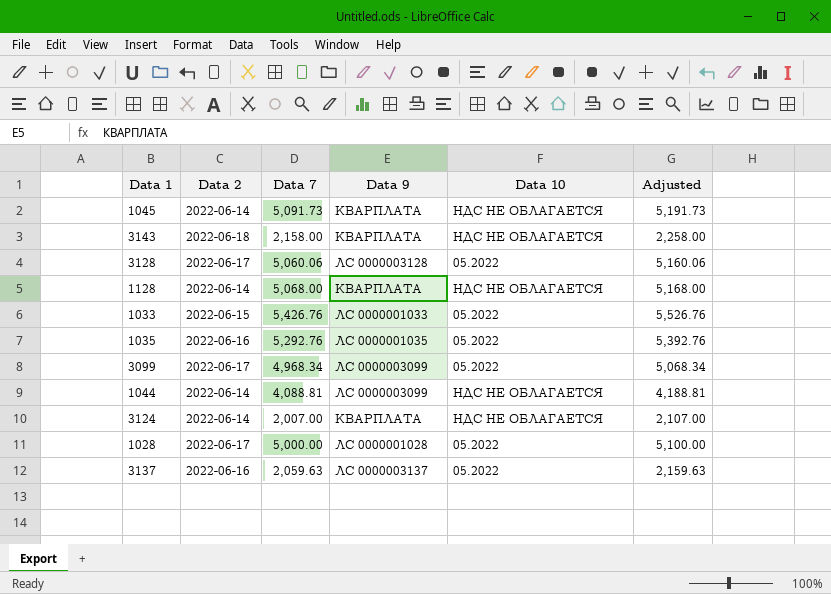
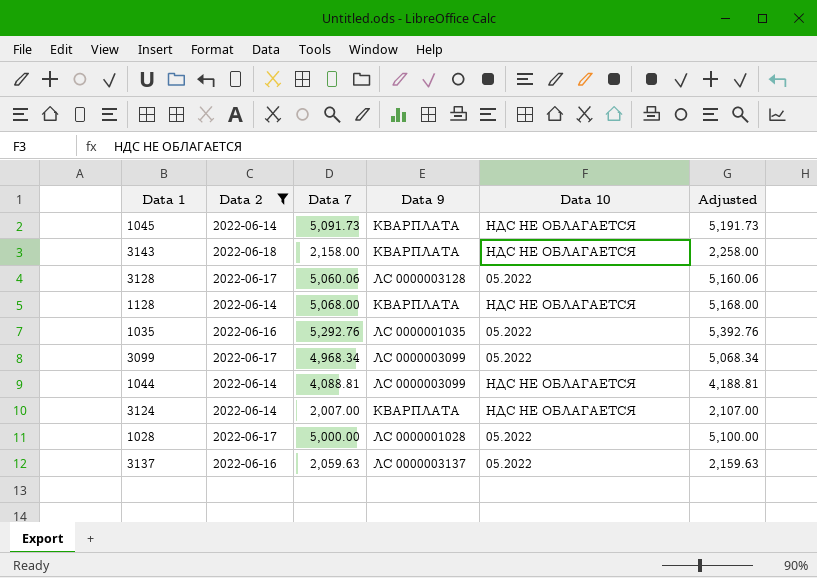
filter: none -> Data 2 != 2022-06-15

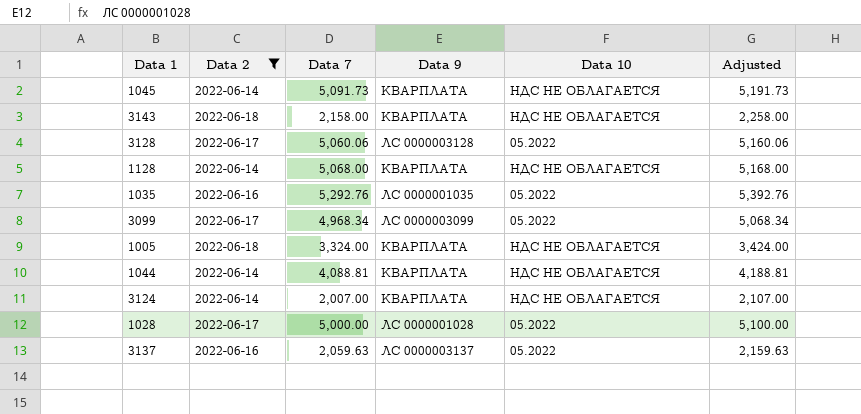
row 1005: none -> 2022-06-18 | 3,324.00 | КВАРПЛАТА | НДС НЕ ОБЛАГАЕТСЯ | 3,424.00
1044 | Data 9: ЛС 0000003099 -> КВАРПЛАТА

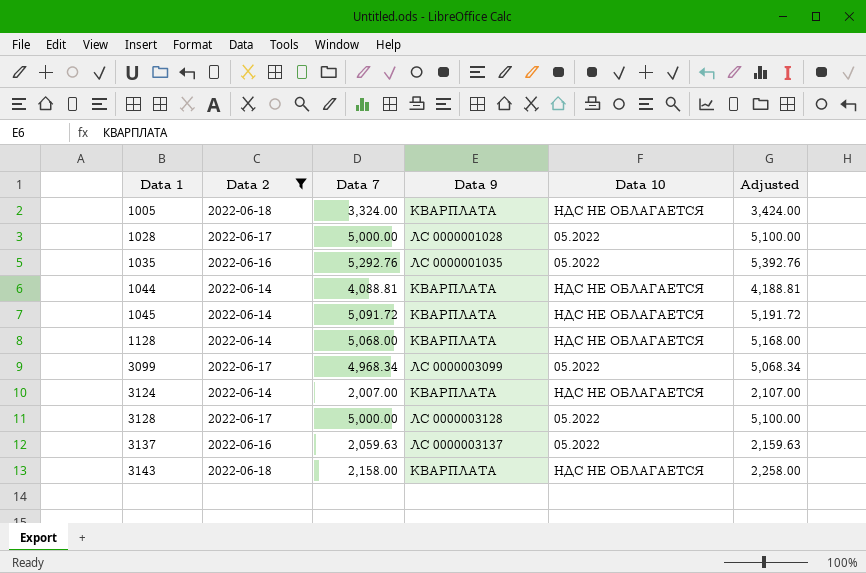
row order: none -> Data 1 ascending
1045 | Data 7: 5,091.73 -> 5,091.72
1045 | Adjusted: 5,191.73 -> 5,191.72
3128 | Data 7: 5,060.06 -> 5,000.00
3128 | Adjusted: 5,160.06 -> 5,100.00

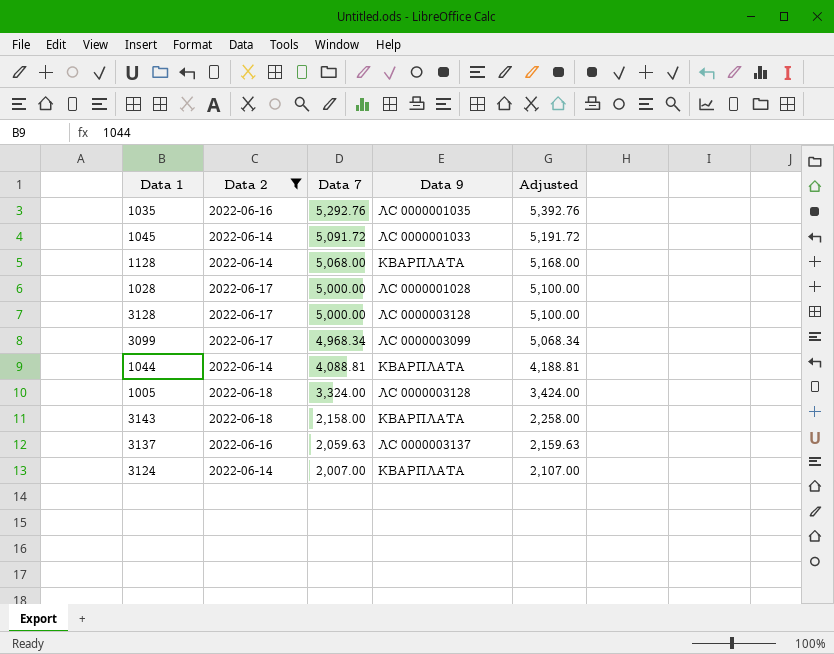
row order: Data 1 ascending -> Data 7 descending
column Data 10 | position: 5 -> none
1045 | Data 9: КВАРПЛАТА -> ЛС 0000001033
1005 | Data 9: КВАРПЛАТА -> ЛС 0000003128

